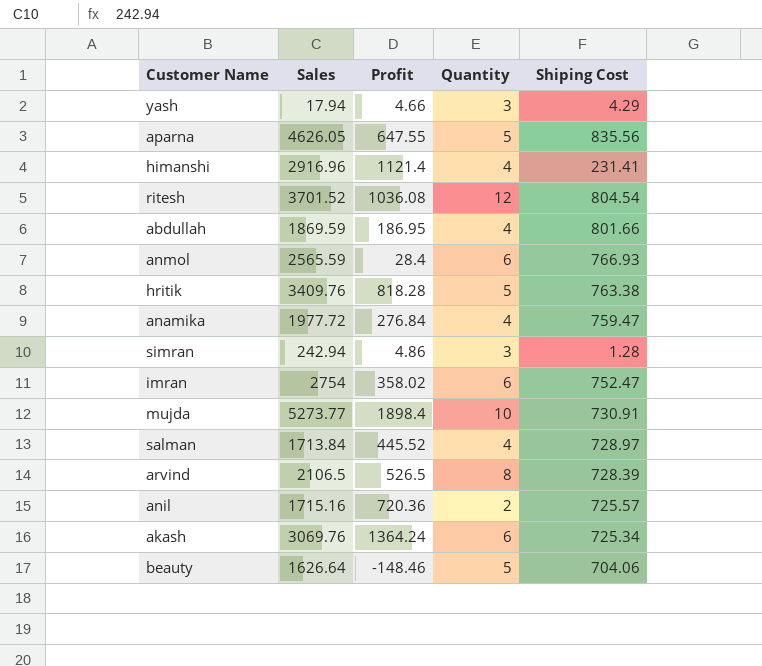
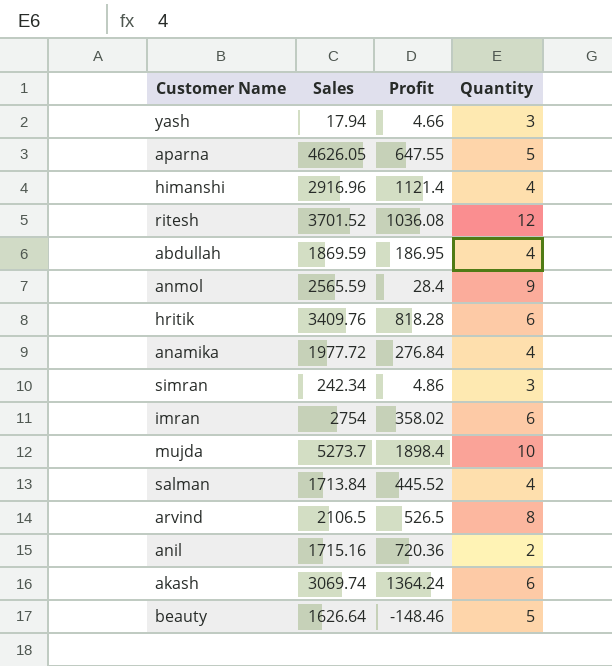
column Shiping Cost | position: 5 -> none
anmol | Quantity: 6 -> 9
hritik | Quantity: 5 -> 6
simran | Sales: 242.94 -> 242.34
mujda | Sales: 5273.77 -> 5273.7
akash | Sales: 3069.76 -> 3069.74

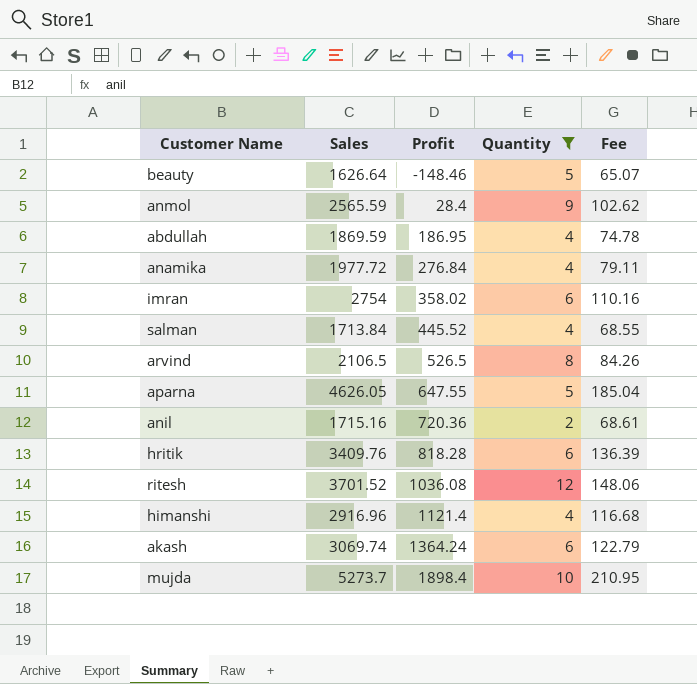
filter: none -> Quantity != 3
row order: none -> Profit ascending
column Fee | formula: none -> [Sales] * 0.04

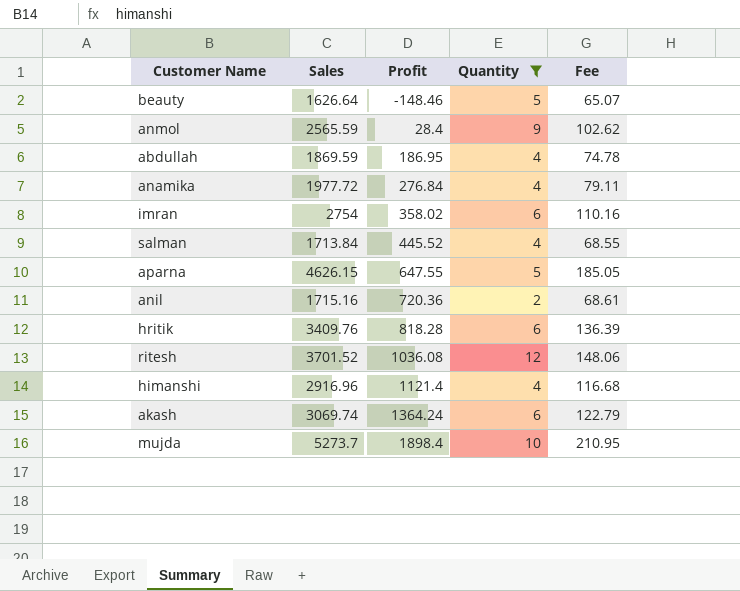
row arvind: 2106.5 | 526.5 | 8 | 84.26 -> none
aparna | Sales: 4626.05 -> 4626.15
aparna | Fee: 185.04 -> 185.05

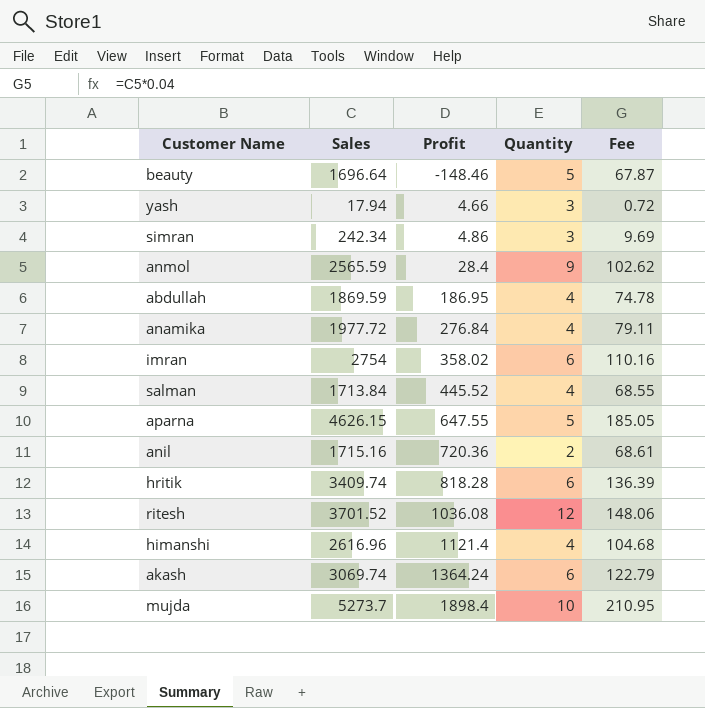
filter: Quantity != 3 -> none
beauty | Sales: 1626.64 -> 1696.64
beauty | Fee: 65.07 -> 67.87
hritik | Sales: 3409.76 -> 3409.74
himanshi | Sales: 2916.96 -> 2616.96
himanshi | Fee: 116.68 -> 104.68

